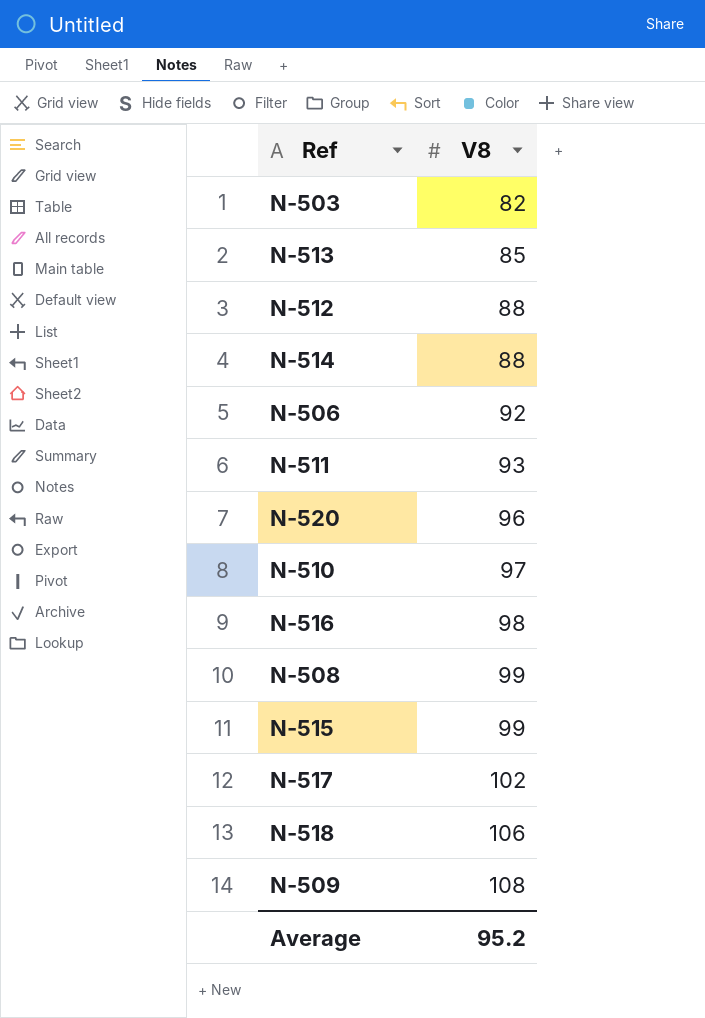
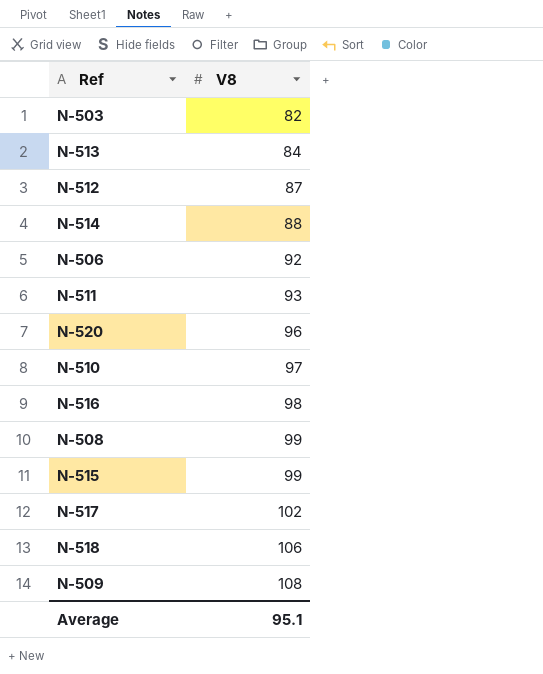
N-513 | V8: 85 -> 84
N-512 | V8: 88 -> 87
Average | V8: 95.2 -> 95.1

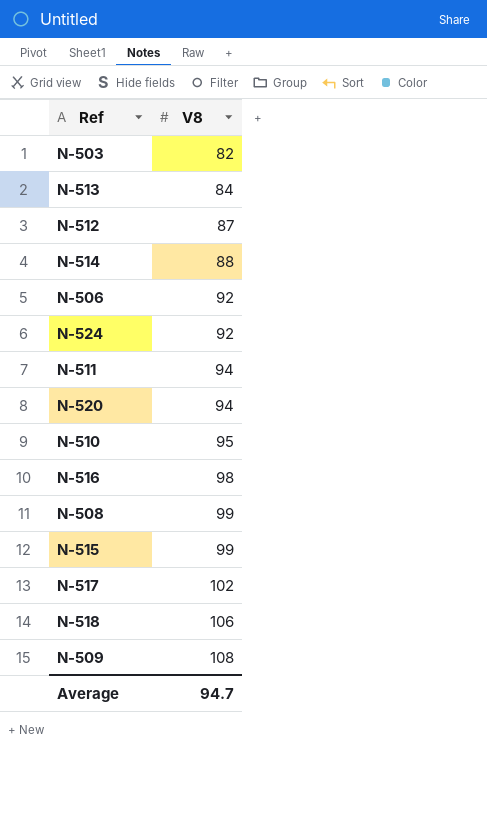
row N-524: none -> 92
N-511 | V8: 93 -> 94
N-520 | V8: 96 -> 94
N-510 | V8: 97 -> 95
Average | V8: 95.1 -> 94.7

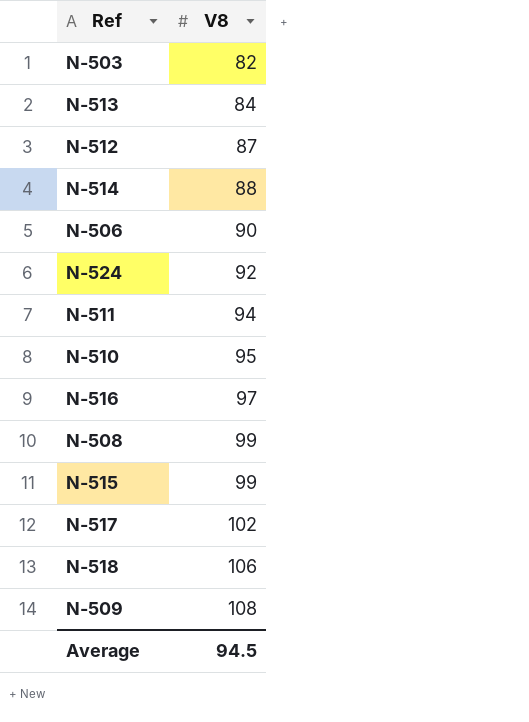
row N-520: 94 -> none
N-506 | V8: 92 -> 90
N-516 | V8: 98 -> 97
Average | V8: 94.7 -> 94.5

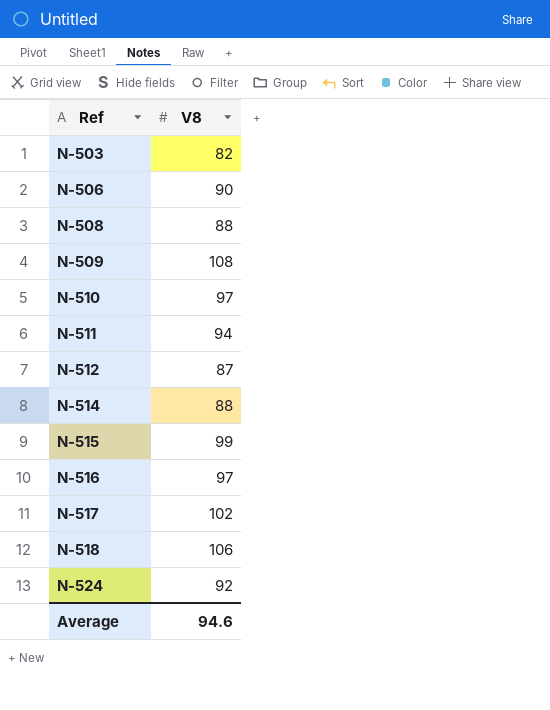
row order: V8 ascending -> Ref ascending
row N-513: 84 -> none
N-508 | V8: 99 -> 88
N-510 | V8: 95 -> 97
Average | V8: 94.5 -> 94.6

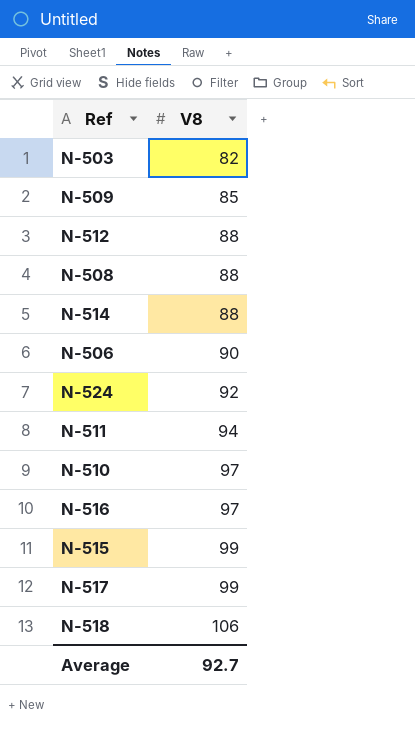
row order: Ref ascending -> V8 ascending
N-509 | V8: 108 -> 85
N-512 | V8: 87 -> 88
N-517 | V8: 102 -> 99
Average | V8: 94.6 -> 92.7

